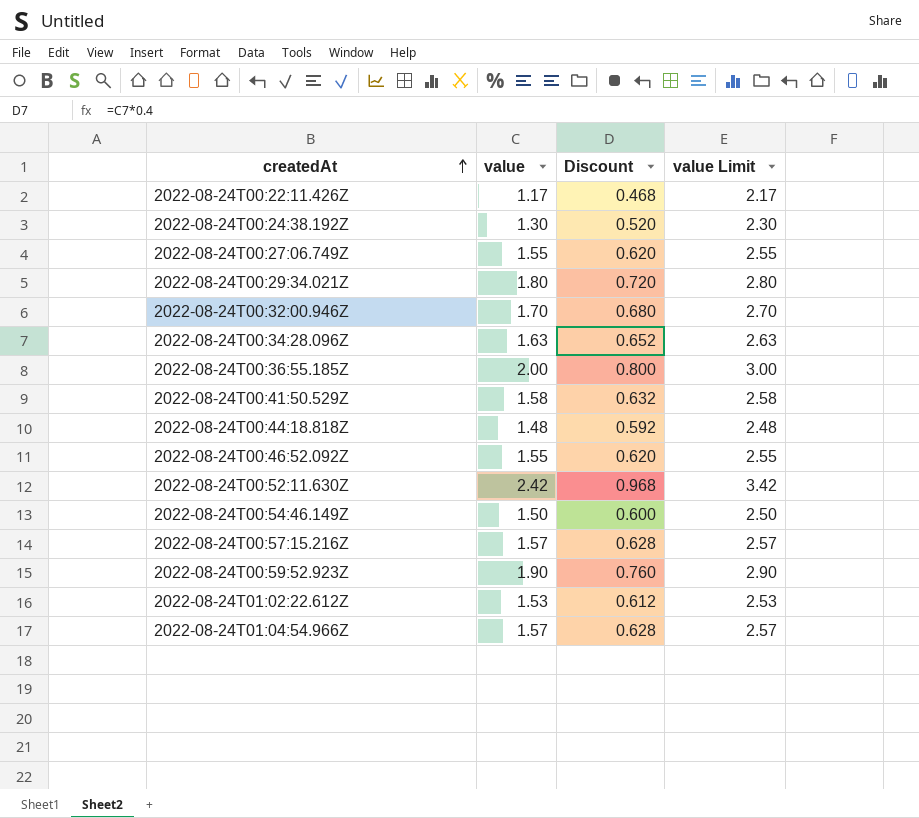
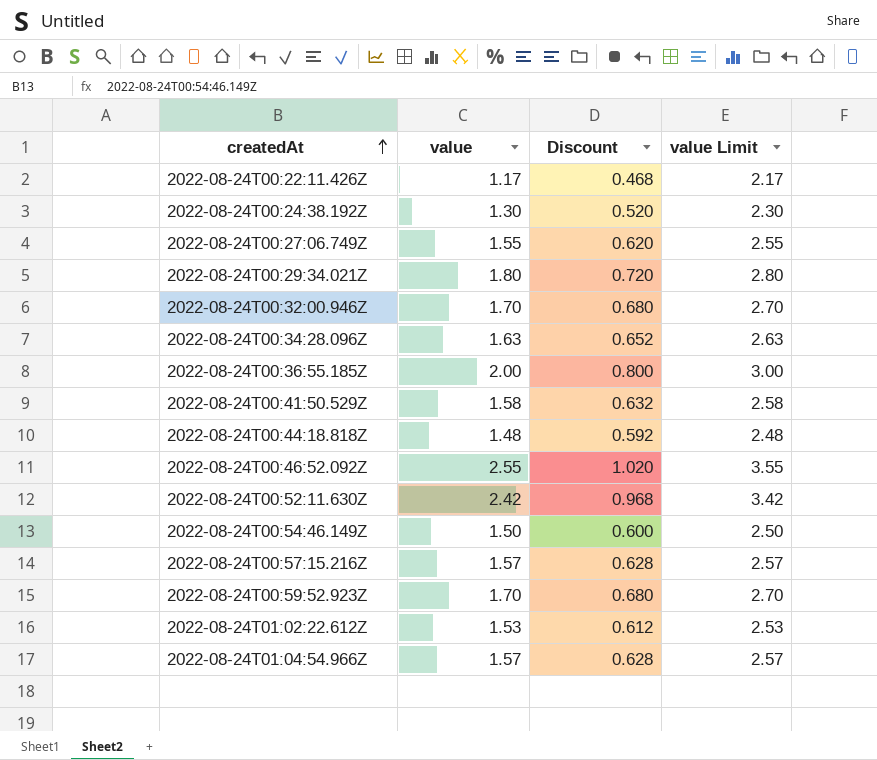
2022-08-24T00:46:52.092Z | value: 1.55 -> 2.55
2022-08-24T00:46:52.092Z | Discount: 0.620 -> 1.020
2022-08-24T00:46:52.092Z | value Limit: 2.55 -> 3.55
2022-08-24T00:59:52.923Z | value: 1.90 -> 1.70
2022-08-24T00:59:52.923Z | Discount: 0.760 -> 0.680
2022-08-24T00:59:52.923Z | value Limit: 2.90 -> 2.70

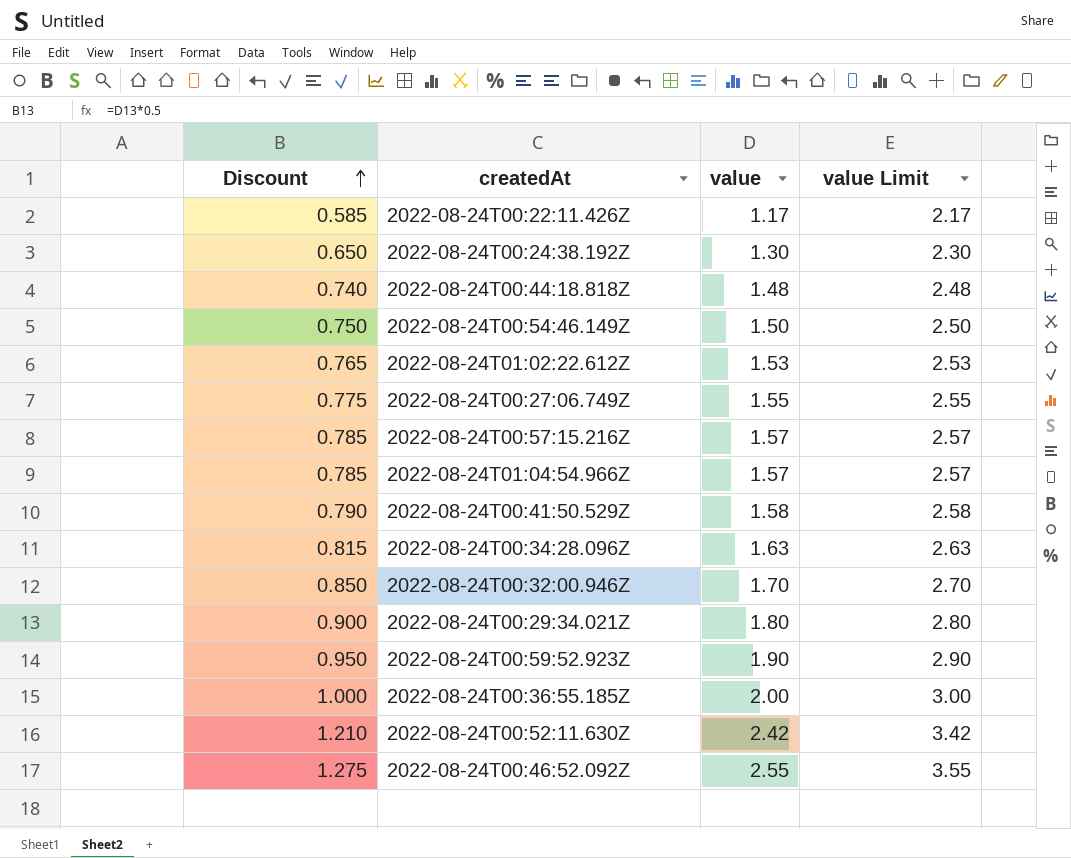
row order: createdAt ascending -> Discount ascending
column Discount | formula: [value] * 0.4 -> [value] * 0.5
column Discount | position: 3 -> 1
2022-08-24T00:59:52.923Z | value: 1.70 -> 1.90
2022-08-24T00:59:52.923Z | value Limit: 2.70 -> 2.90

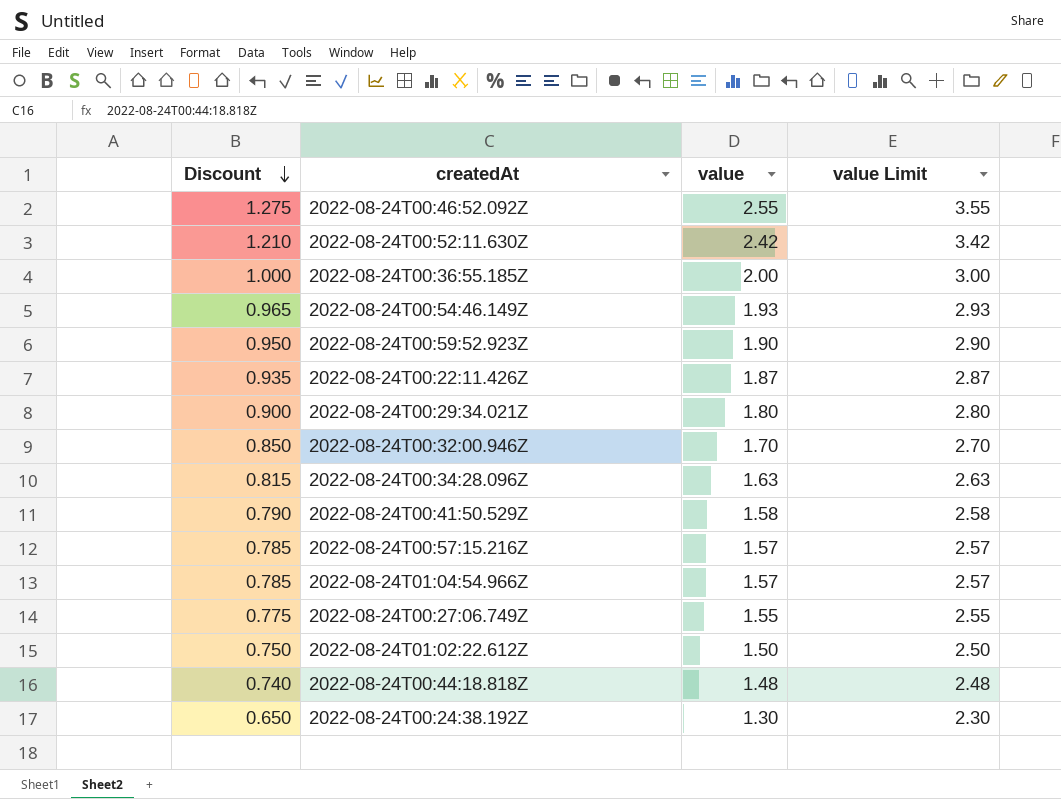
row order: Discount ascending -> Discount descending
2022-08-24T00:54:46.149Z | Discount: 0.750 -> 0.965
2022-08-24T00:54:46.149Z | value: 1.50 -> 1.93
2022-08-24T00:54:46.149Z | value Limit: 2.50 -> 2.93
2022-08-24T00:22:11.426Z | Discount: 0.585 -> 0.935
2022-08-24T00:22:11.426Z | value: 1.17 -> 1.87
2022-08-24T00:22:11.426Z | value Limit: 2.17 -> 2.87
2022-08-24T01:02:22.612Z | Discount: 0.765 -> 0.750
2022-08-24T01:02:22.612Z | value: 1.53 -> 1.50
2022-08-24T01:02:22.612Z | value Limit: 2.53 -> 2.50

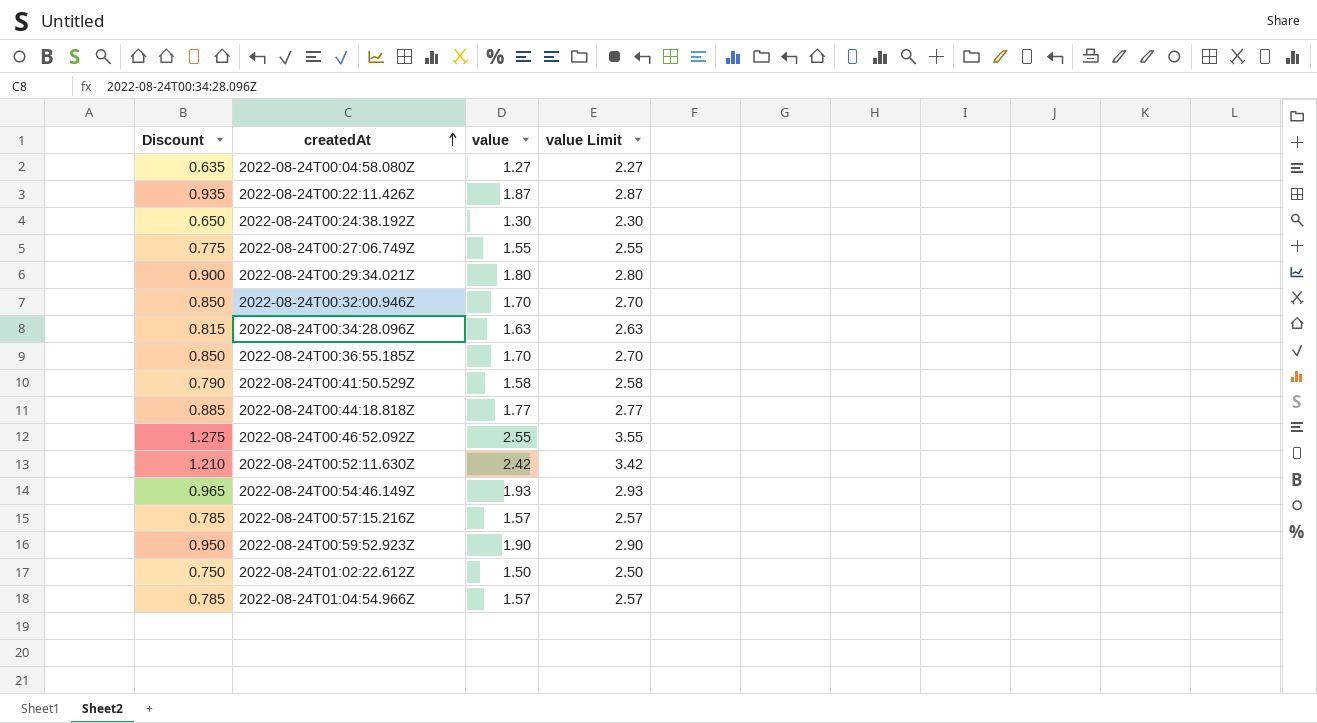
row order: Discount descending -> createdAt ascending
row 2022-08-24T00:04:58.080Z: none -> 0.635 | 1.27 | 2.27
2022-08-24T00:36:55.185Z | Discount: 1.000 -> 0.850
2022-08-24T00:36:55.185Z | value: 2.00 -> 1.70
2022-08-24T00:36:55.185Z | value Limit: 3.00 -> 2.70
2022-08-24T00:44:18.818Z | Discount: 0.740 -> 0.885
2022-08-24T00:44:18.818Z | value: 1.48 -> 1.77
2022-08-24T00:44:18.818Z | value Limit: 2.48 -> 2.77

